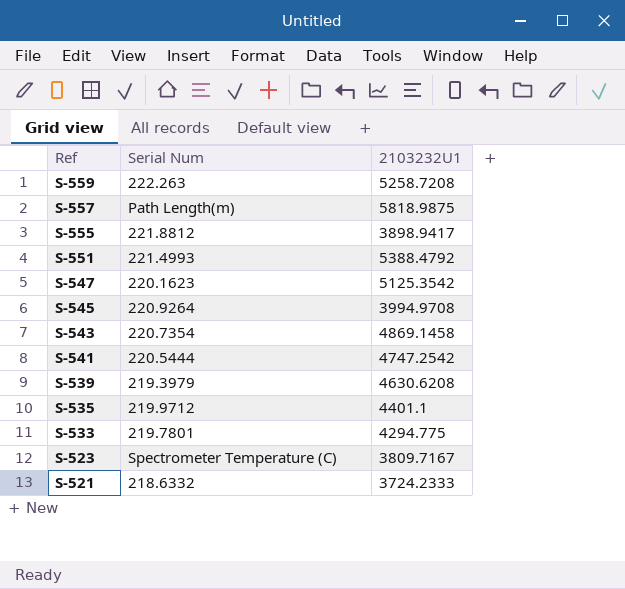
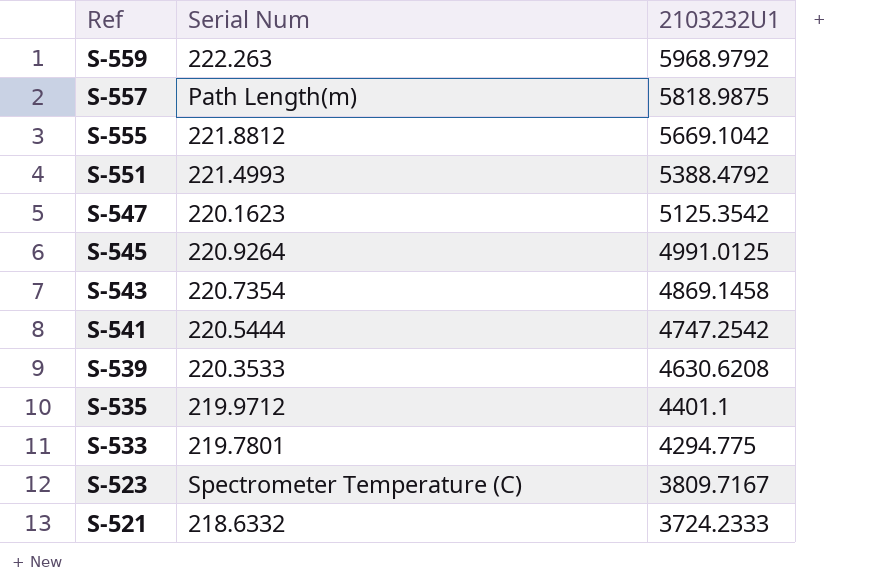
S-559 | 2103232U1: 5258.7208 -> 5968.9792
S-555 | 2103232U1: 3898.9417 -> 5669.1042
S-545 | 2103232U1: 3994.9708 -> 4991.0125
S-539 | Serial Num: 219.3979 -> 220.3533

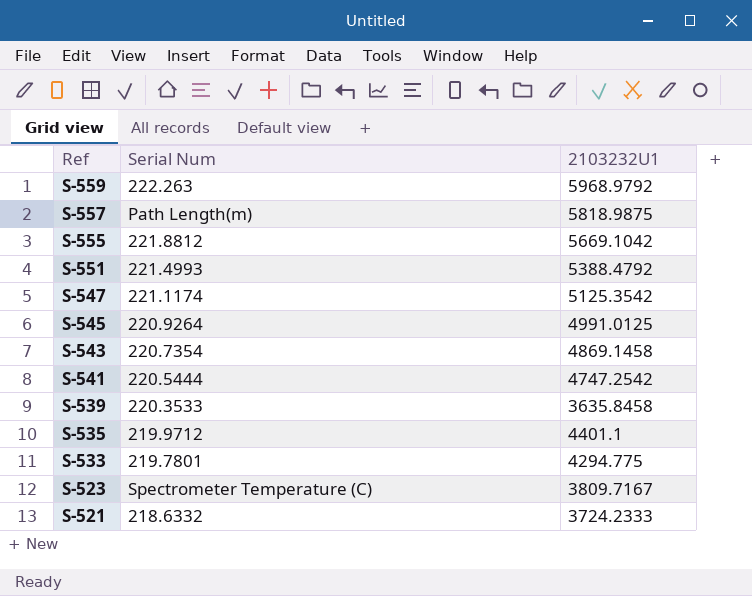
S-547 | Serial Num: 220.1623 -> 221.1174
S-539 | 2103232U1: 4630.6208 -> 3635.8458

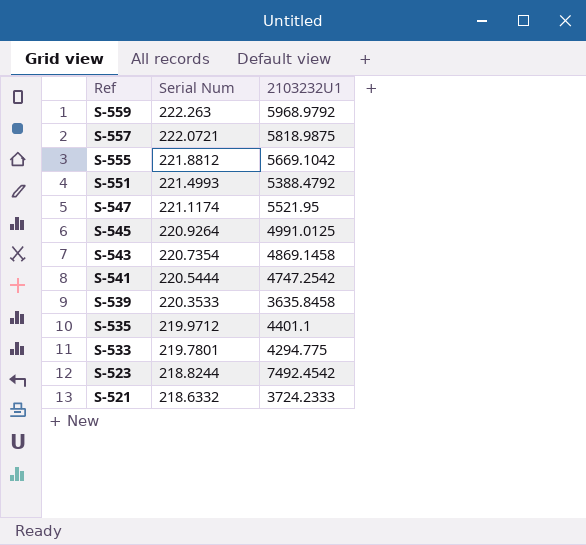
S-557 | Serial Num: Path Length(m) -> 222.0721
S-547 | 2103232U1: 5125.3542 -> 5521.95
S-523 | Serial Num: Spectrometer Temperature (C) -> 218.8244
S-523 | 2103232U1: 3809.7167 -> 7492.4542

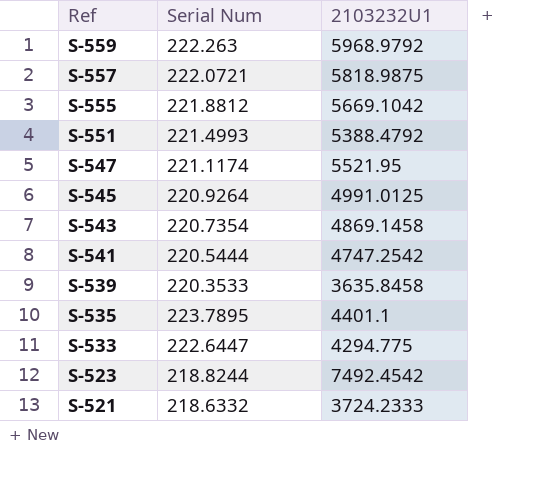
S-535 | Serial Num: 219.9712 -> 223.7895
S-533 | Serial Num: 219.7801 -> 222.6447

